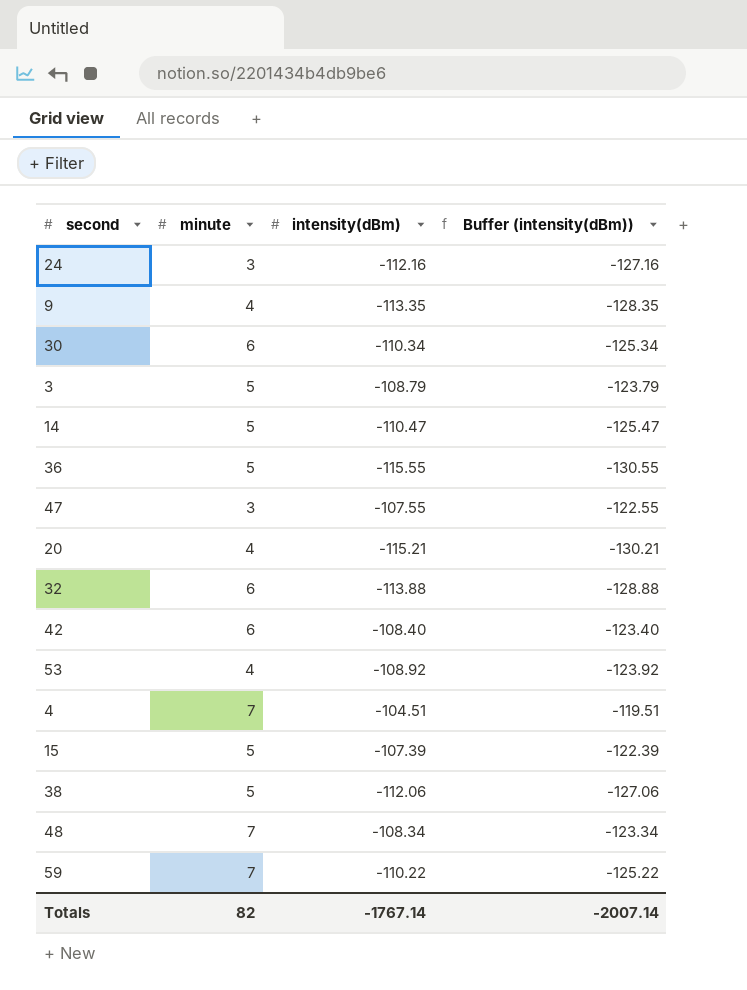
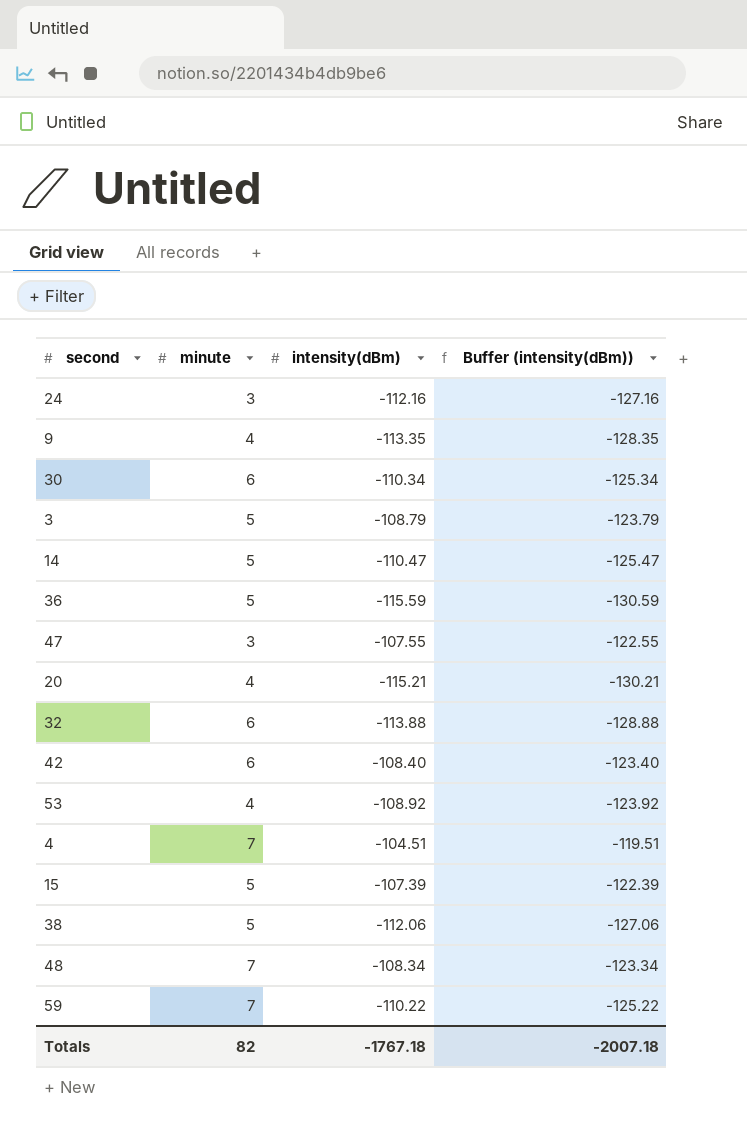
36 | intensity(dBm): -115.55 -> -115.59
36 | Buffer (intensity(dBm)): -130.55 -> -130.59
Totals | intensity(dBm): -1767.14 -> -1767.18
Totals | Buffer (intensity(dBm)): -2007.14 -> -2007.18

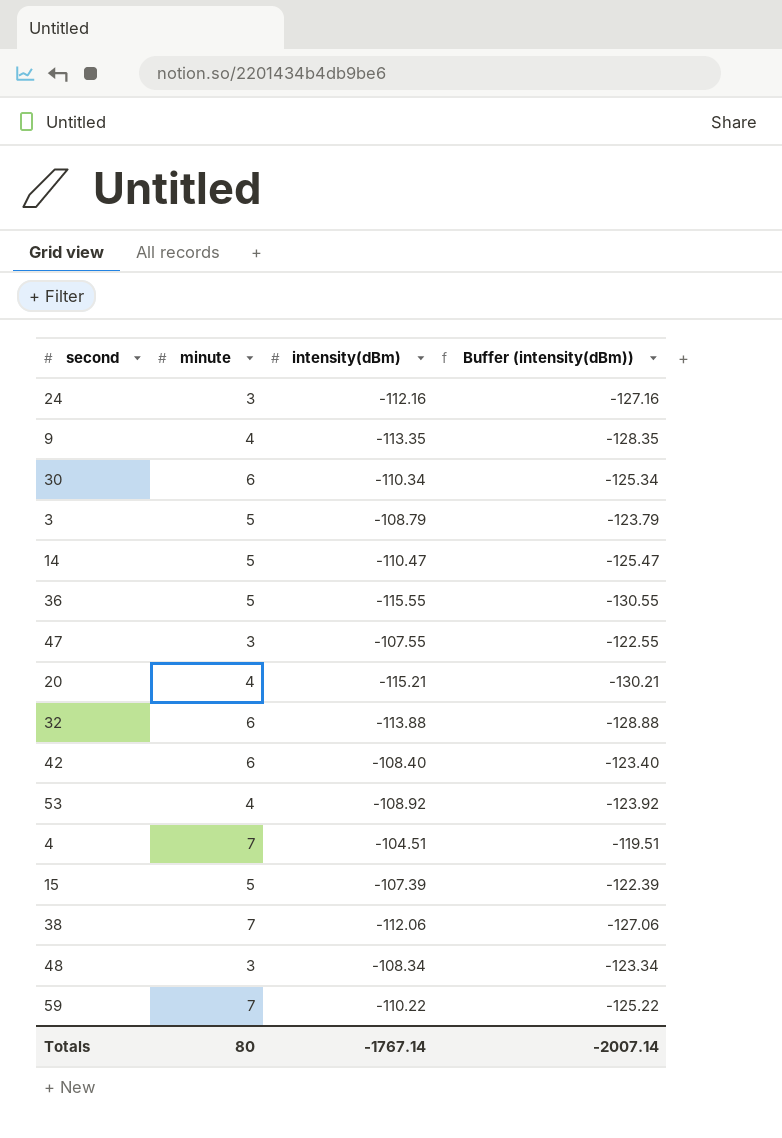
36 | intensity(dBm): -115.59 -> -115.55
36 | Buffer (intensity(dBm)): -130.59 -> -130.55
38 | minute: 5 -> 7
48 | minute: 7 -> 3
Totals | minute: 82 -> 80
Totals | intensity(dBm): -1767.18 -> -1767.14
Totals | Buffer (intensity(dBm)): -2007.18 -> -2007.14

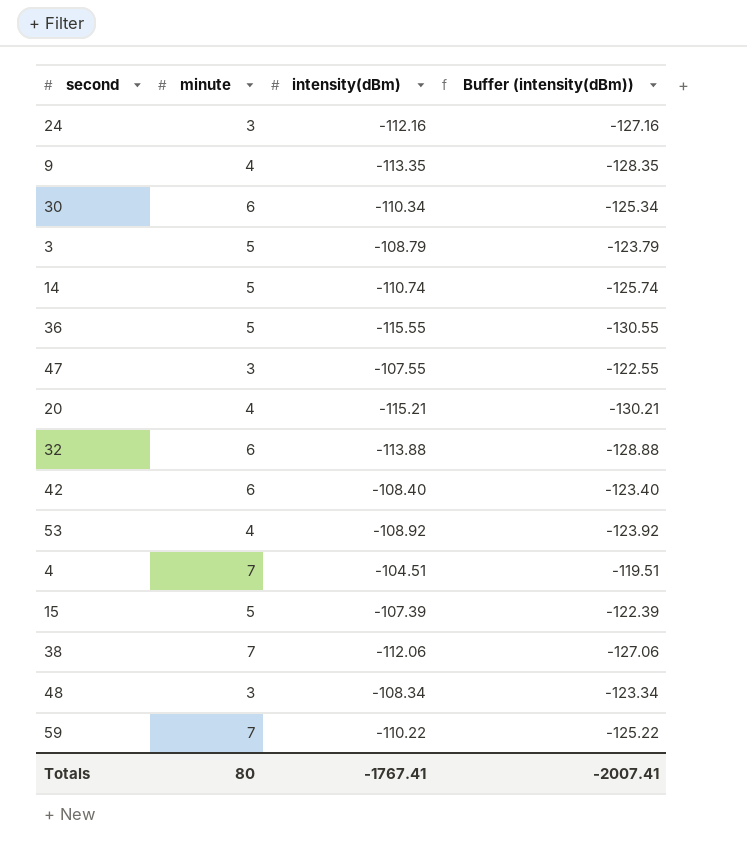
14 | intensity(dBm): -110.47 -> -110.74
14 | Buffer (intensity(dBm)): -125.47 -> -125.74
Totals | intensity(dBm): -1767.14 -> -1767.41
Totals | Buffer (intensity(dBm)): -2007.14 -> -2007.41

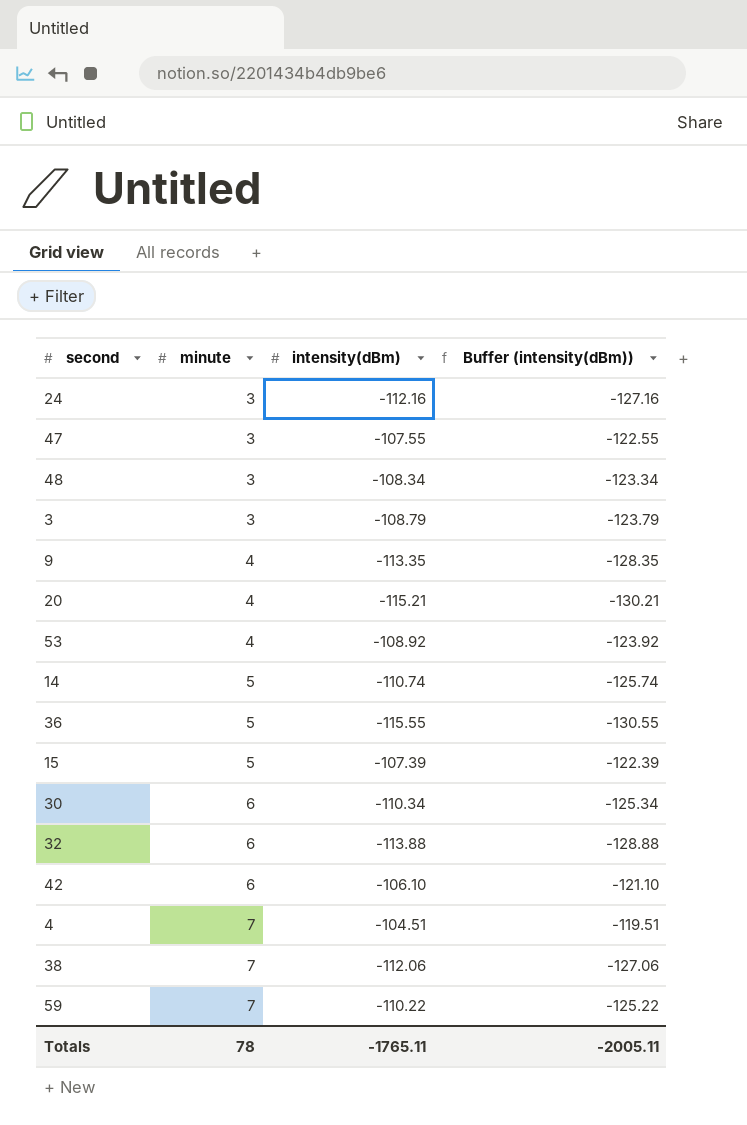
row order: none -> minute ascending
3 | minute: 5 -> 3
42 | intensity(dBm): -108.40 -> -106.10
42 | Buffer (intensity(dBm)): -123.40 -> -121.10
Totals | minute: 80 -> 78
Totals | intensity(dBm): -1767.41 -> -1765.11
Totals | Buffer (intensity(dBm)): -2007.41 -> -2005.11

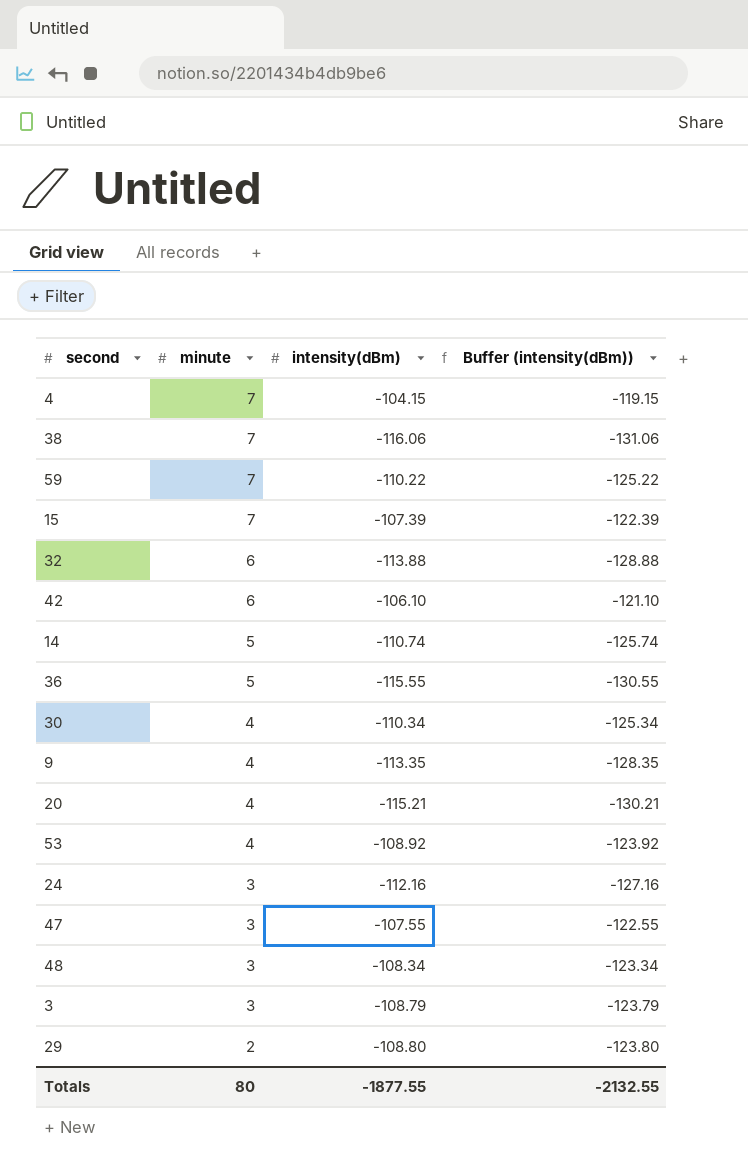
row order: minute ascending -> minute descending
4 | intensity(dBm): -104.51 -> -104.15
4 | Buffer (intensity(dBm)): -119.51 -> -119.15
38 | intensity(dBm): -112.06 -> -116.06
38 | Buffer (intensity(dBm)): -127.06 -> -131.06
15 | minute: 5 -> 7
30 | minute: 6 -> 4
row 29: none -> 2 | -108.80 | -123.80
Totals | minute: 78 -> 80
Totals | intensity(dBm): -1765.11 -> -1877.55
Totals | Buffer (intensity(dBm)): -2005.11 -> -2132.55

